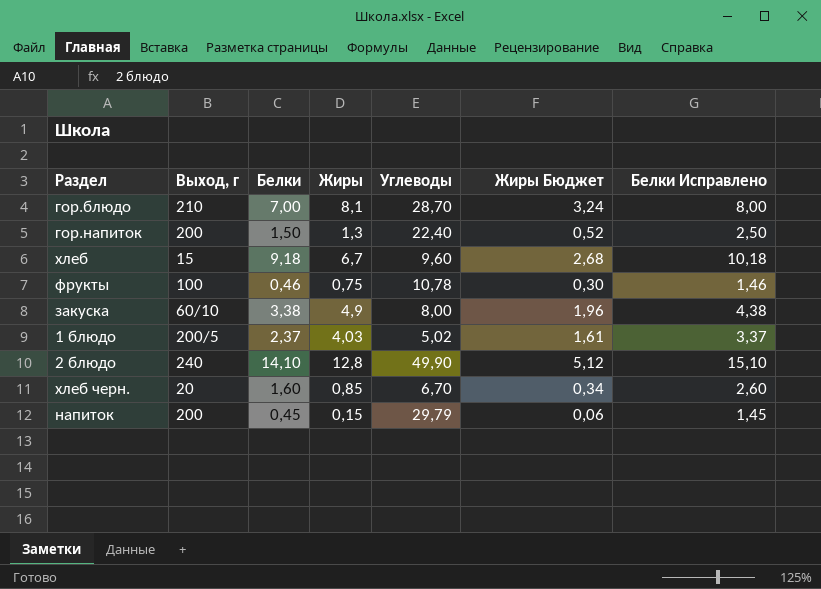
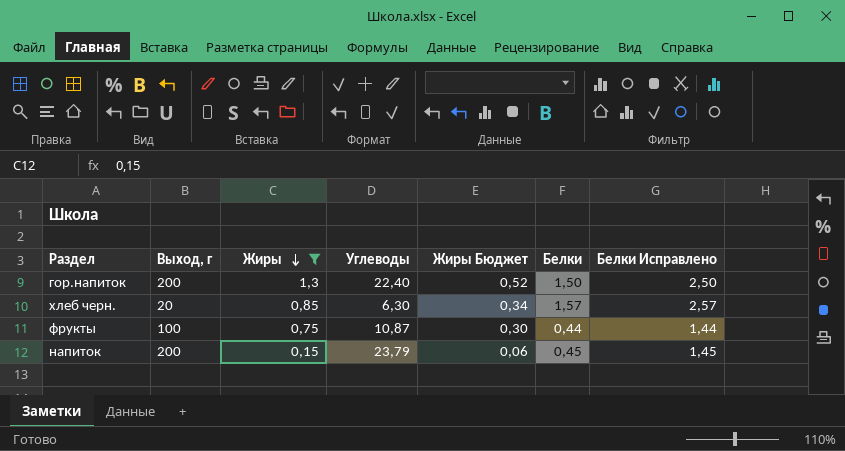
filter: none -> Жиры <= 1,3
row order: none -> Жиры descending
column Белки | position: 3 -> 6
хлеб черн. | Углеводы: 6,70 -> 6,30
хлеб черн. | Белки: 1,60 -> 1,57
хлеб черн. | Белки Исправлено: 2,60 -> 2,57
фрукты | Углеводы: 10,78 -> 10,87
фрукты | Белки: 0,46 -> 0,44
фрукты | Белки Исправлено: 1,46 -> 1,44
напиток | Углеводы: 29,79 -> 23,79

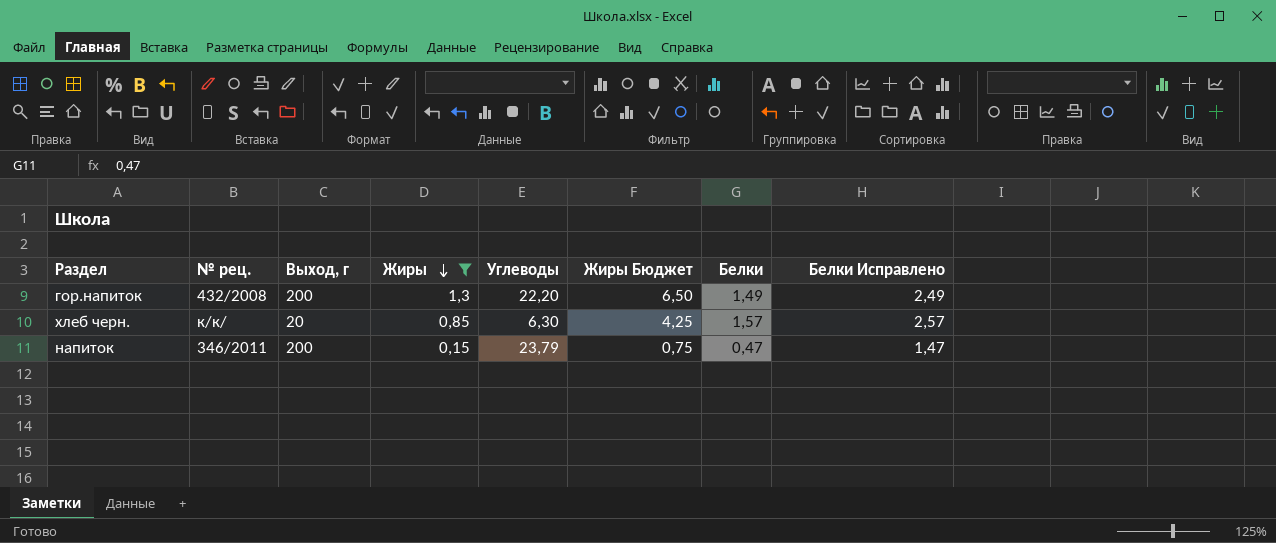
column № рец. | position: none -> 2
column Жиры Бюджет | formula: [Жиры] * 0,4 -> [Жиры] * 5
row фрукты: 100 | 0,75 | 10,87 | 0,30 | 0,44 | 1,44 -> none
гор.напиток | Углеводы: 22,40 -> 22,20
гор.напиток | Белки: 1,50 -> 1,49
гор.напиток | Белки Исправлено: 2,50 -> 2,49
напиток | Белки: 0,45 -> 0,47
напиток | Белки Исправлено: 1,45 -> 1,47

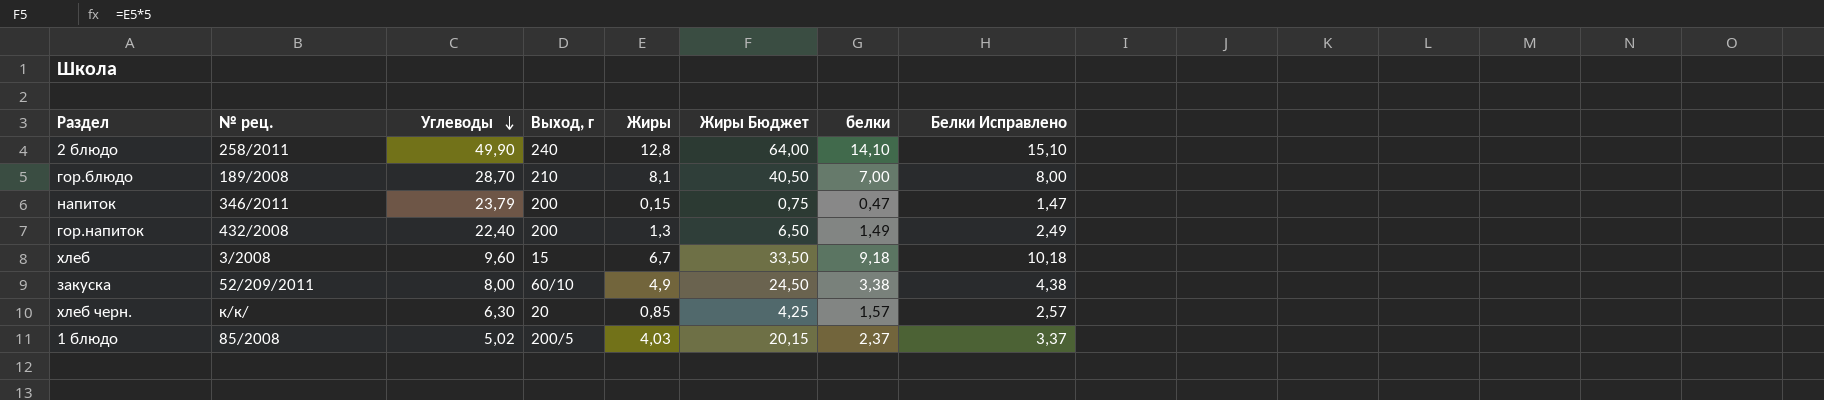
filter: Жиры <= 1,3 -> none
row order: Жиры descending -> Углеводы descending
column Углеводы | position: 5 -> 3
column name: Белки -> белки
гор.напиток | Углеводы: 22,20 -> 22,40

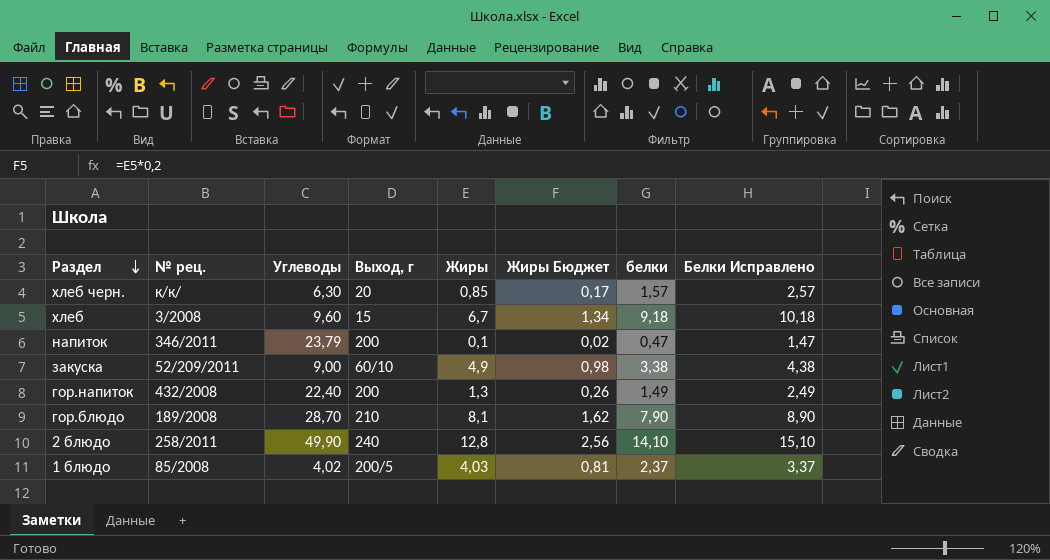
row order: Углеводы descending -> Раздел descending
column Жиры Бюджет | formula: [Жиры] * 5 -> [Жиры] * 0,2
напиток | Жиры: 0,15 -> 0,1
закуска | Углеводы: 8,00 -> 9,00
гор.блюдо | белки: 7,00 -> 7,90
гор.блюдо | Белки Исправлено: 8,00 -> 8,90
1 блюдо | Углеводы: 5,02 -> 4,02

